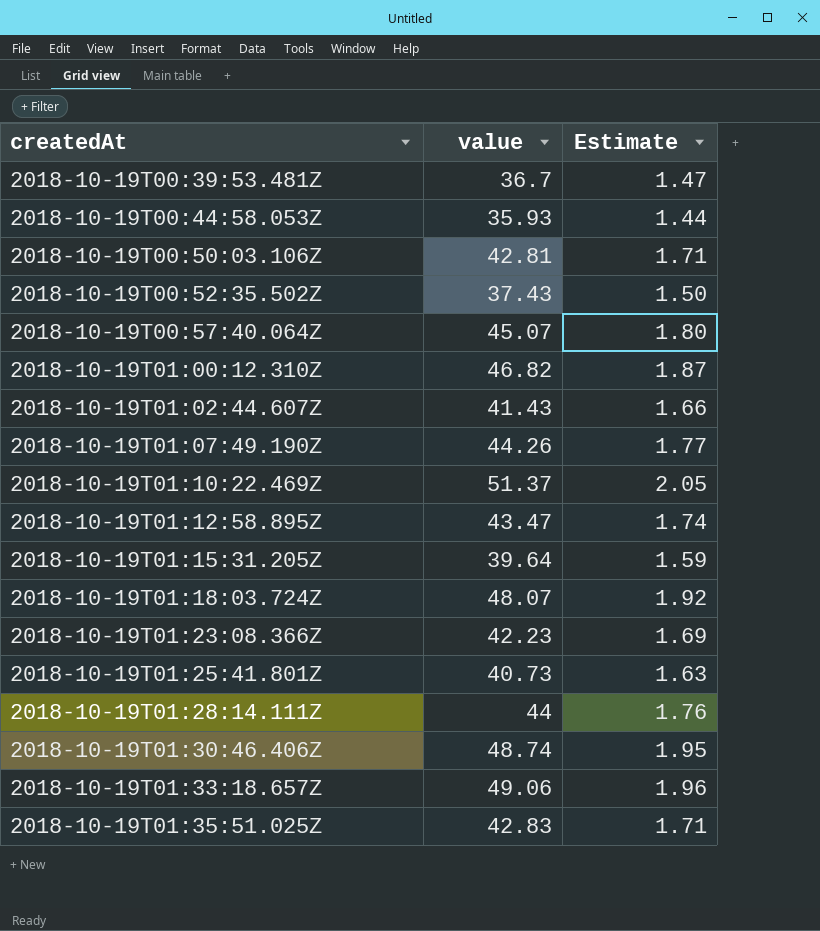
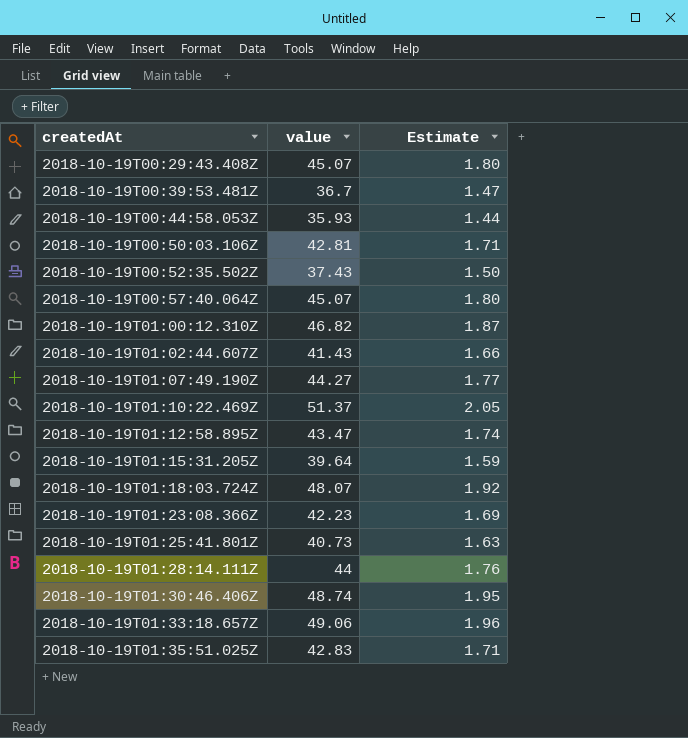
row 2018-10-19T00:29:43.408Z: none -> 45.07 | 1.80
2018-10-19T01:07:49.190Z | value: 44.26 -> 44.27

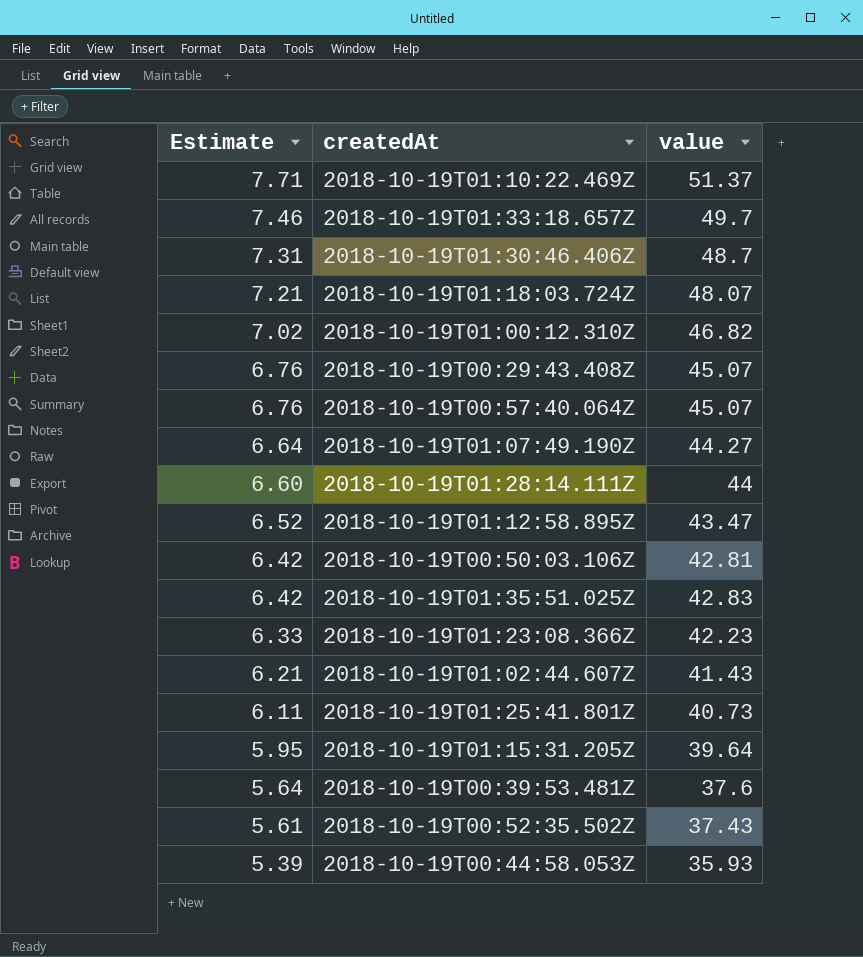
row order: createdAt ascending -> Estimate descending
column Estimate | formula: [value] * 0.04 -> [value] * 0.15
column Estimate | position: 3 -> 1
2018-10-19T01:33:18.657Z | value: 49.06 -> 49.7
2018-10-19T01:30:46.406Z | value: 48.74 -> 48.7
2018-10-19T00:39:53.481Z | value: 36.7 -> 37.6

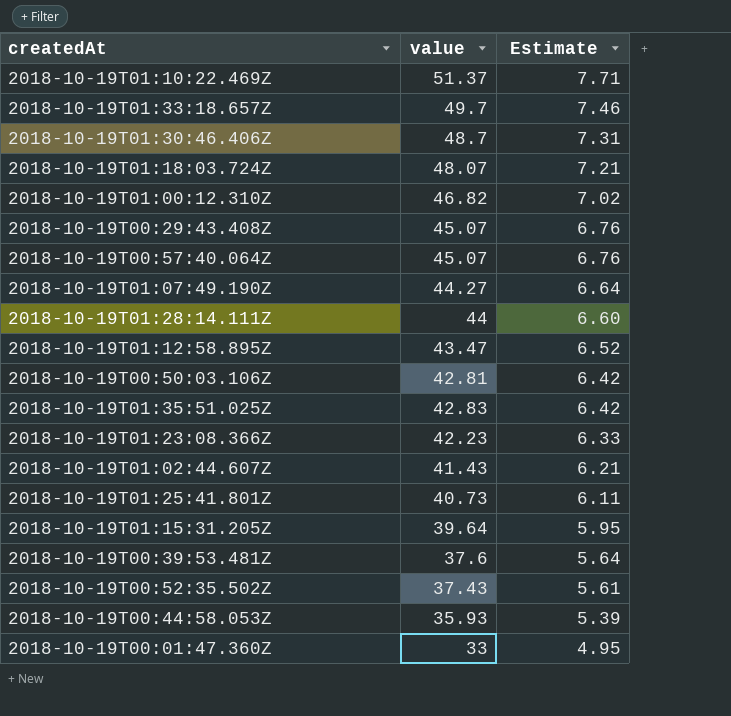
column Estimate | position: 1 -> 3
row 2018-10-19T00:01:47.360Z: none -> 33 | 4.95

